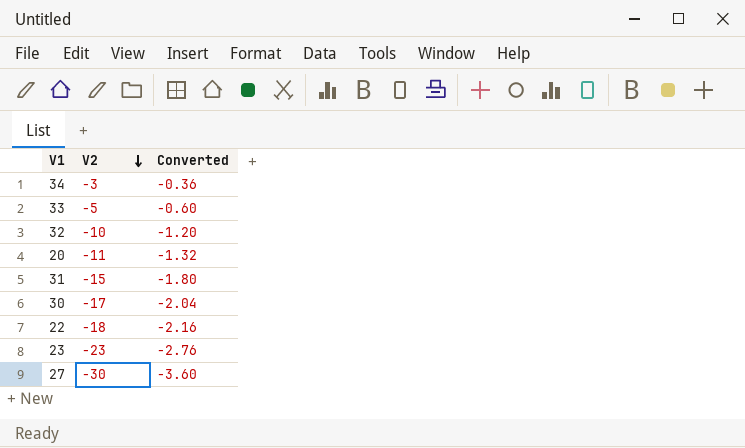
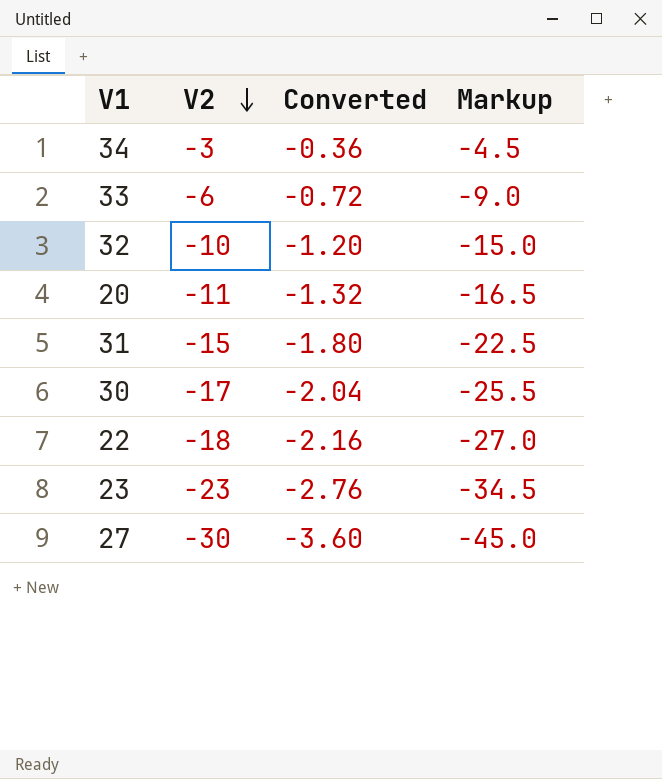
column Markup | formula: none -> [V2] * 1.5
33 | V2: -5 -> -6
33 | Converted: -0.60 -> -0.72

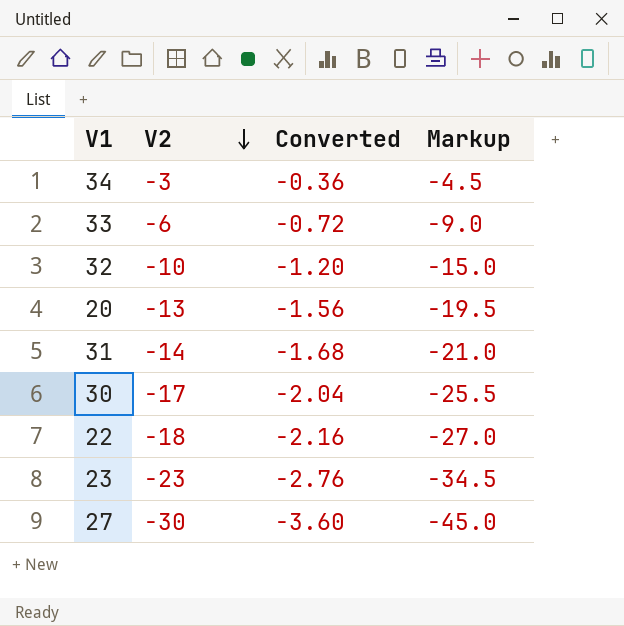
20 | V2: -11 -> -13
20 | Converted: -1.32 -> -1.56
20 | Markup: -16.5 -> -19.5
31 | V2: -15 -> -14
31 | Converted: -1.80 -> -1.68
31 | Markup: -22.5 -> -21.0

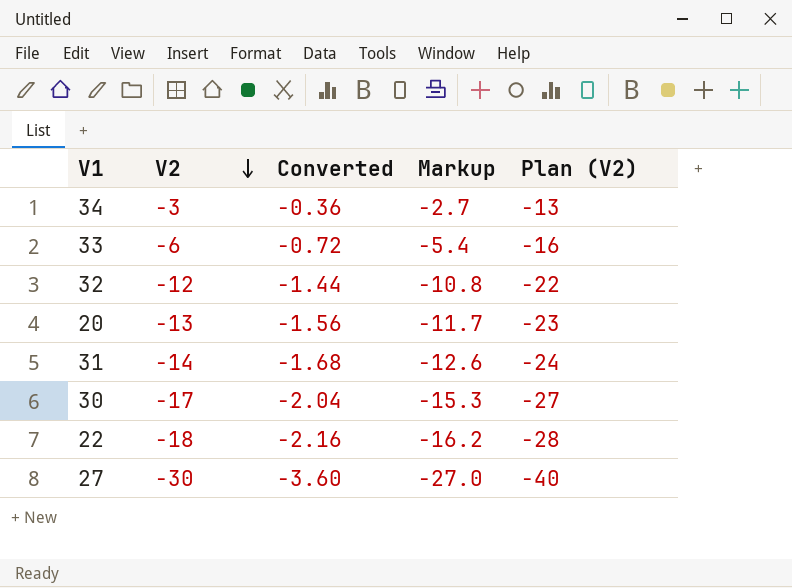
column Markup | formula: [V2] * 1.5 -> [V2] * 0.9
column Plan (V2) | formula: none -> [V2] - 10
row 23: -23 | -2.76 | -34.5 -> none
32 | V2: -10 -> -12
32 | Converted: -1.20 -> -1.44

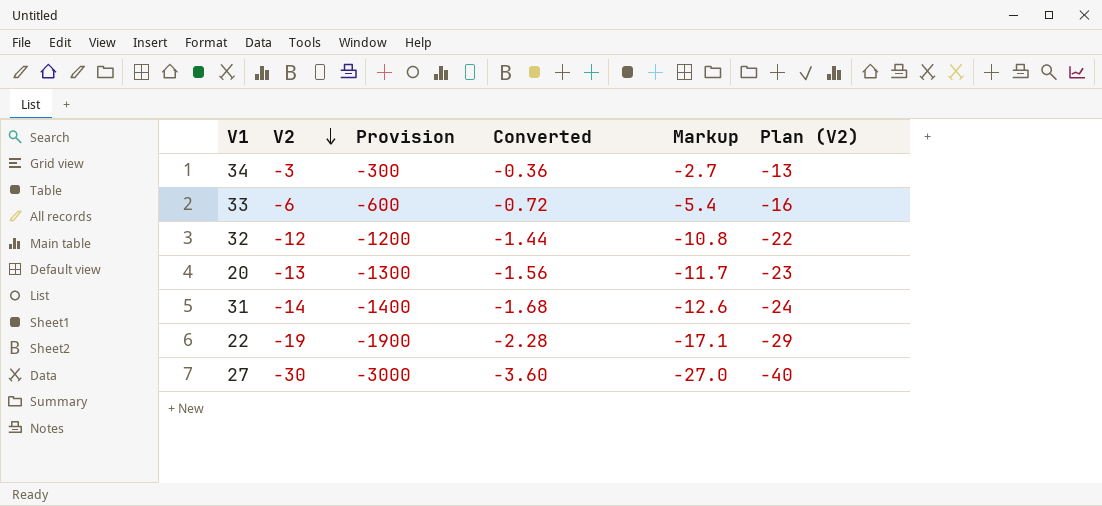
column Provision | formula: none -> [V2] * 100
row 30: -17 | -2.04 | -15.3 | -27 -> none
22 | V2: -18 -> -19
22 | Converted: -2.16 -> -2.28
22 | Markup: -16.2 -> -17.1
22 | Plan (V2): -28 -> -29

